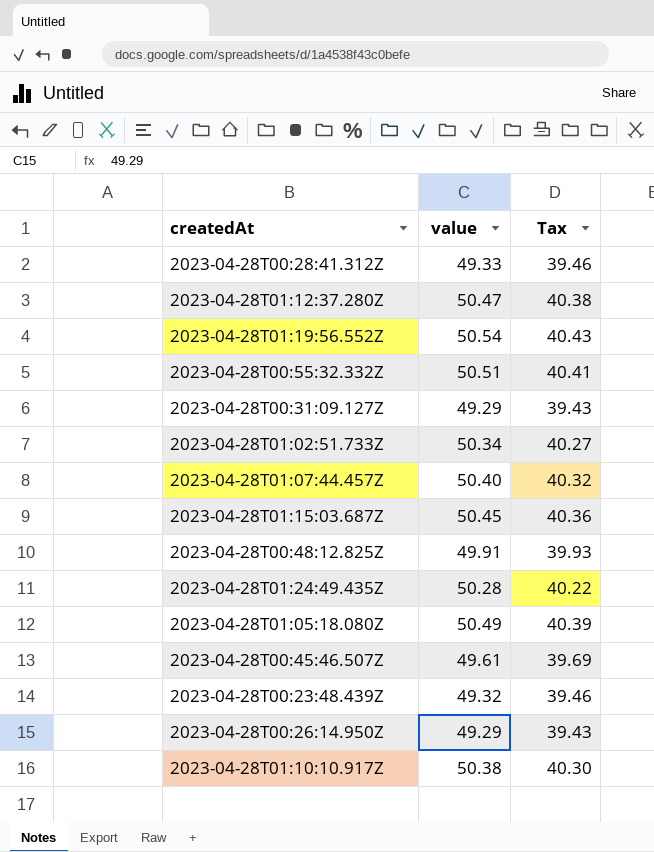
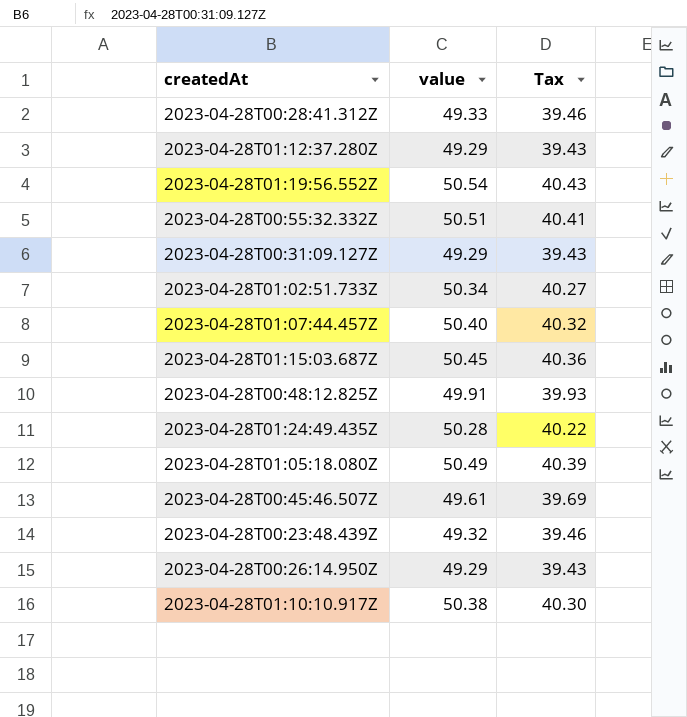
2023-04-28T01:12:37.280Z | value: 50.47 -> 49.29
2023-04-28T01:12:37.280Z | Tax: 40.38 -> 39.43

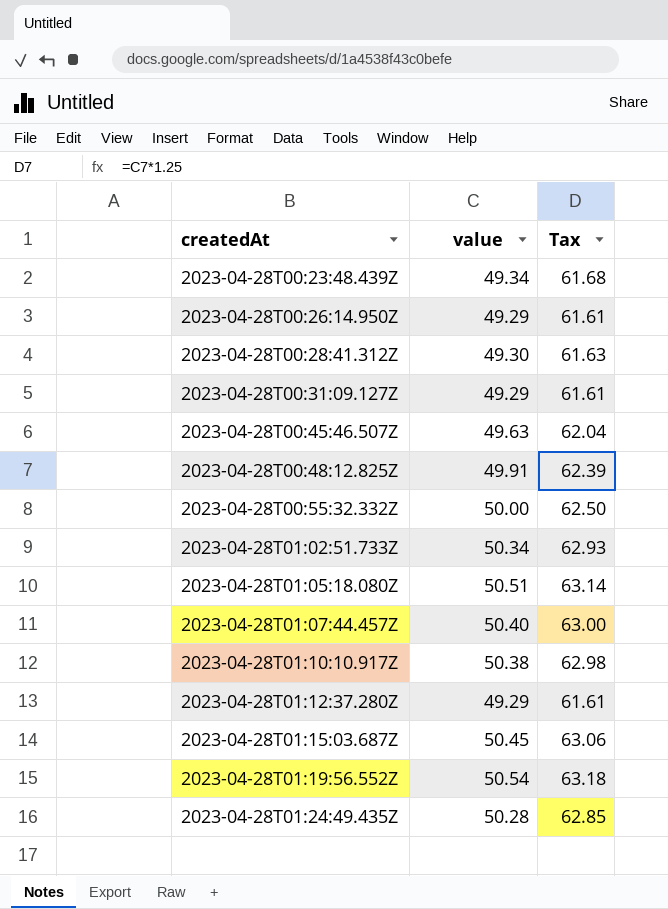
row order: none -> createdAt ascending
column Tax | formula: [value] * 0.8 -> [value] * 1.25
2023-04-28T00:23:48.439Z | value: 49.32 -> 49.34
2023-04-28T00:28:41.312Z | value: 49.33 -> 49.30
2023-04-28T00:45:46.507Z | value: 49.61 -> 49.63
2023-04-28T00:55:32.332Z | value: 50.51 -> 50.00
2023-04-28T01:05:18.080Z | value: 50.49 -> 50.51

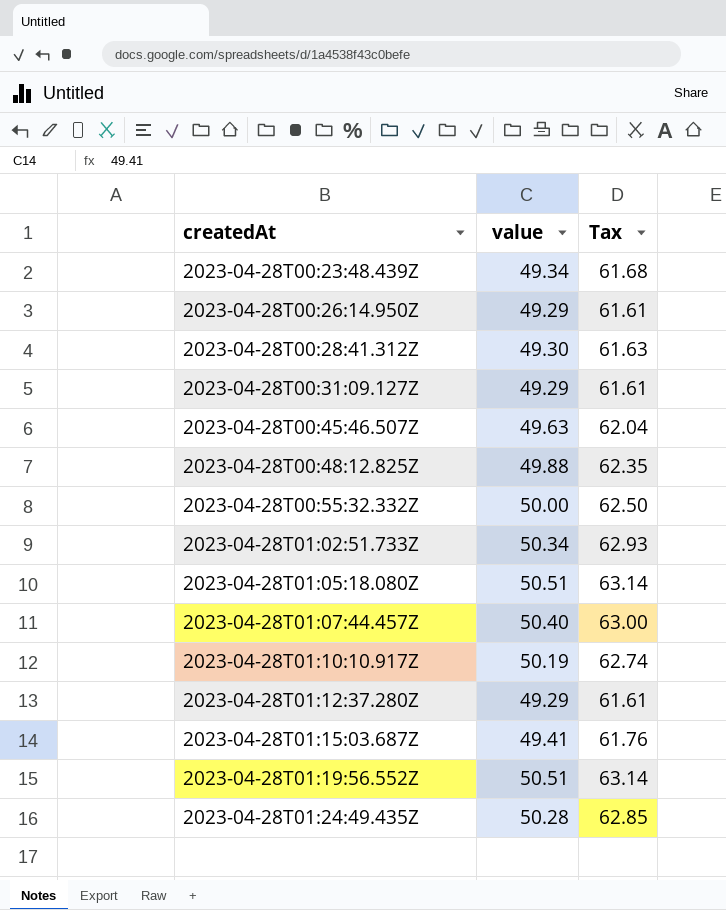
2023-04-28T00:48:12.825Z | value: 49.91 -> 49.88
2023-04-28T00:48:12.825Z | Tax: 62.39 -> 62.35
2023-04-28T01:10:10.917Z | value: 50.38 -> 50.19
2023-04-28T01:10:10.917Z | Tax: 62.98 -> 62.74
2023-04-28T01:15:03.687Z | value: 50.45 -> 49.41
2023-04-28T01:15:03.687Z | Tax: 63.06 -> 61.76
2023-04-28T01:19:56.552Z | value: 50.54 -> 50.51
2023-04-28T01:19:56.552Z | Tax: 63.18 -> 63.14

